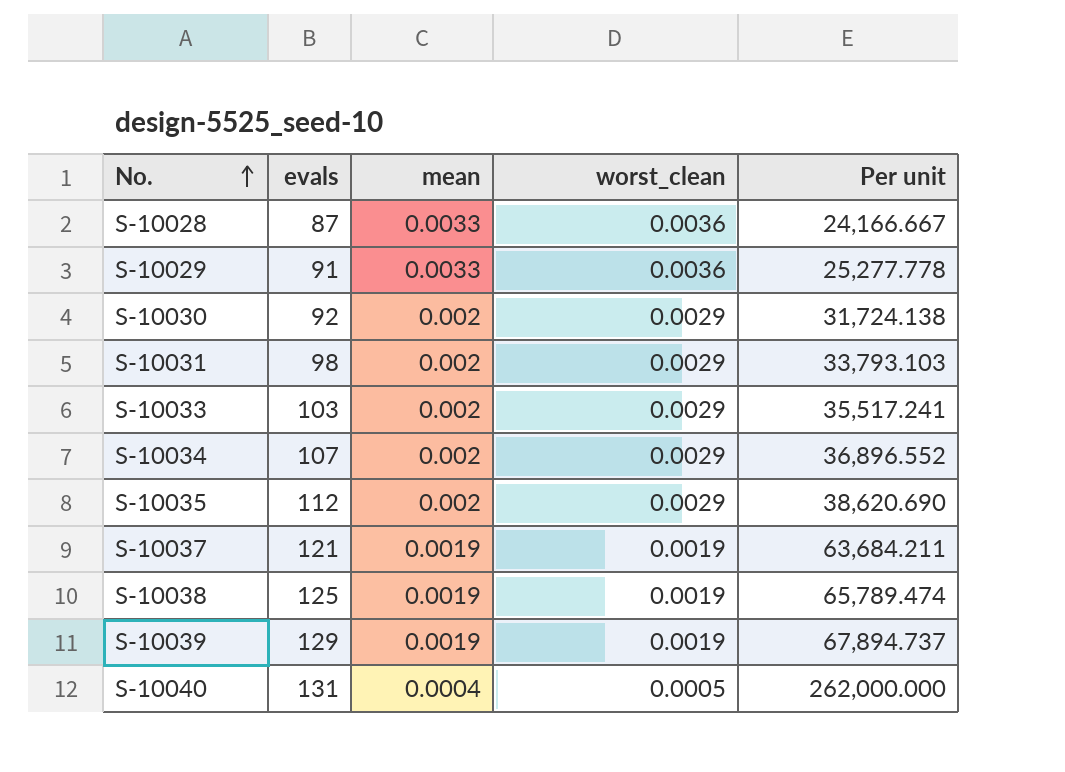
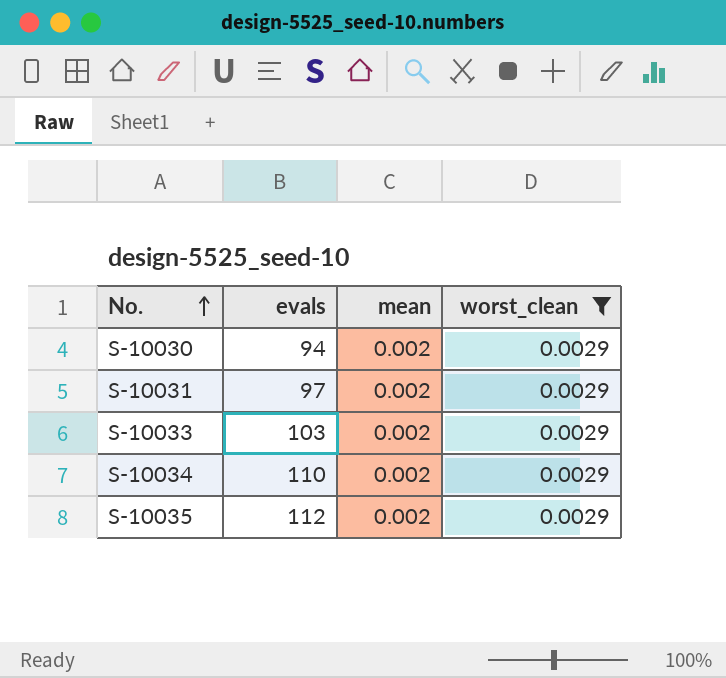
filter: none -> worst_clean = 0.0029
column Per unit | formula: [evals] / [worst_clean] -> none
S-10030 | evals: 92 -> 94
S-10031 | evals: 98 -> 97
S-10034 | evals: 107 -> 110

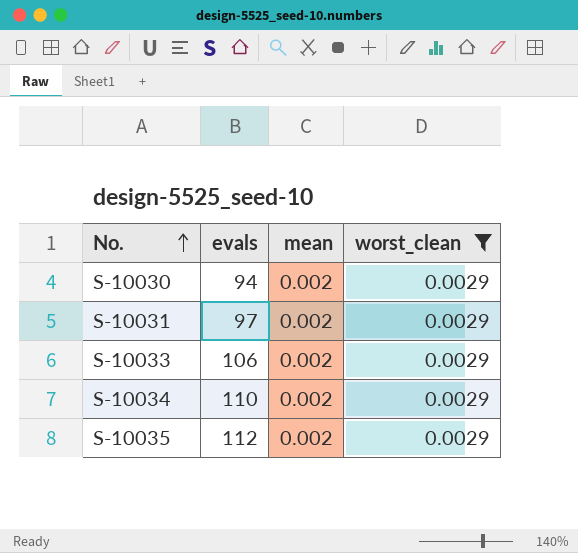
S-10033 | evals: 103 -> 106

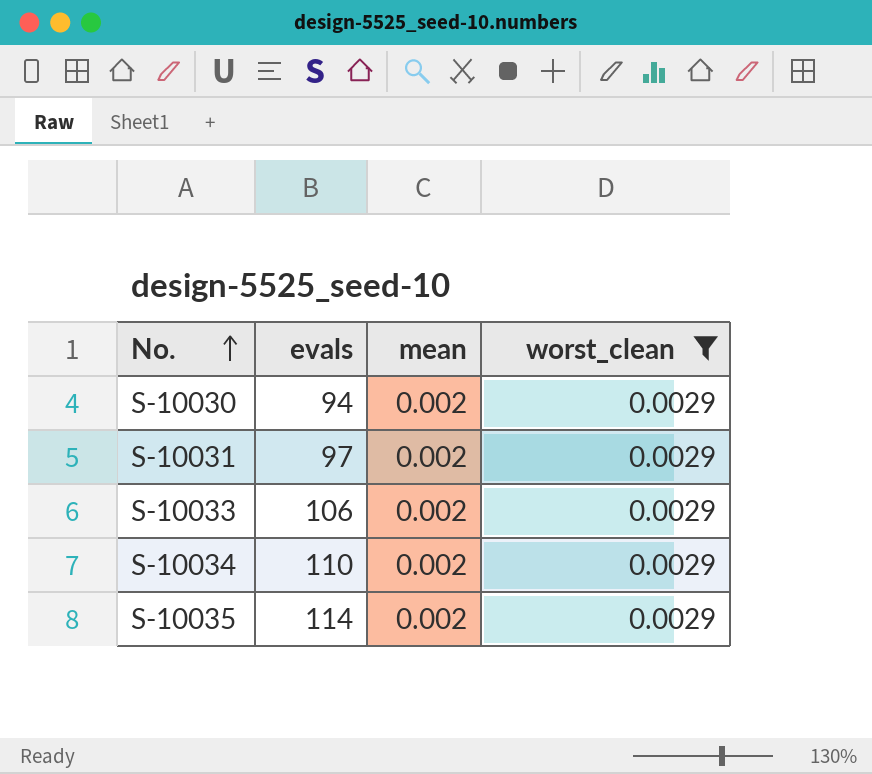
S-10035 | evals: 112 -> 114

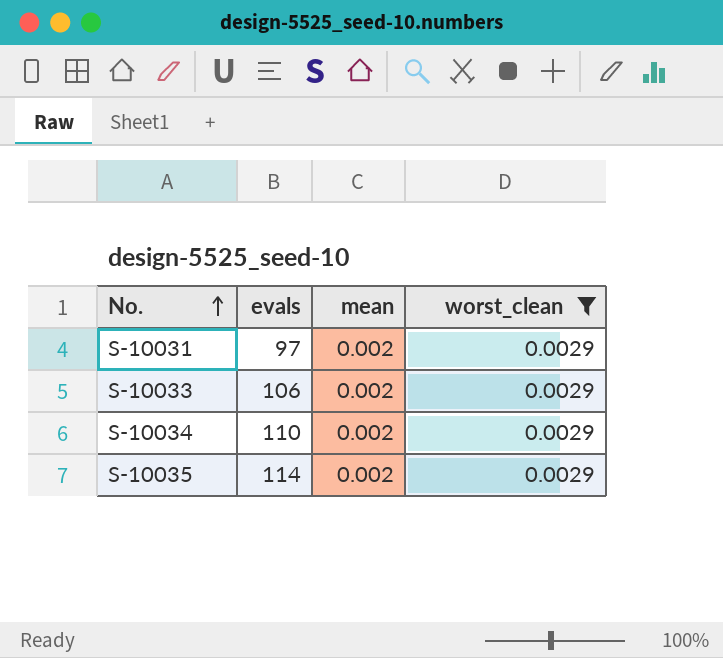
row S-10030: 94 | 0.002 | 0.0029 -> none

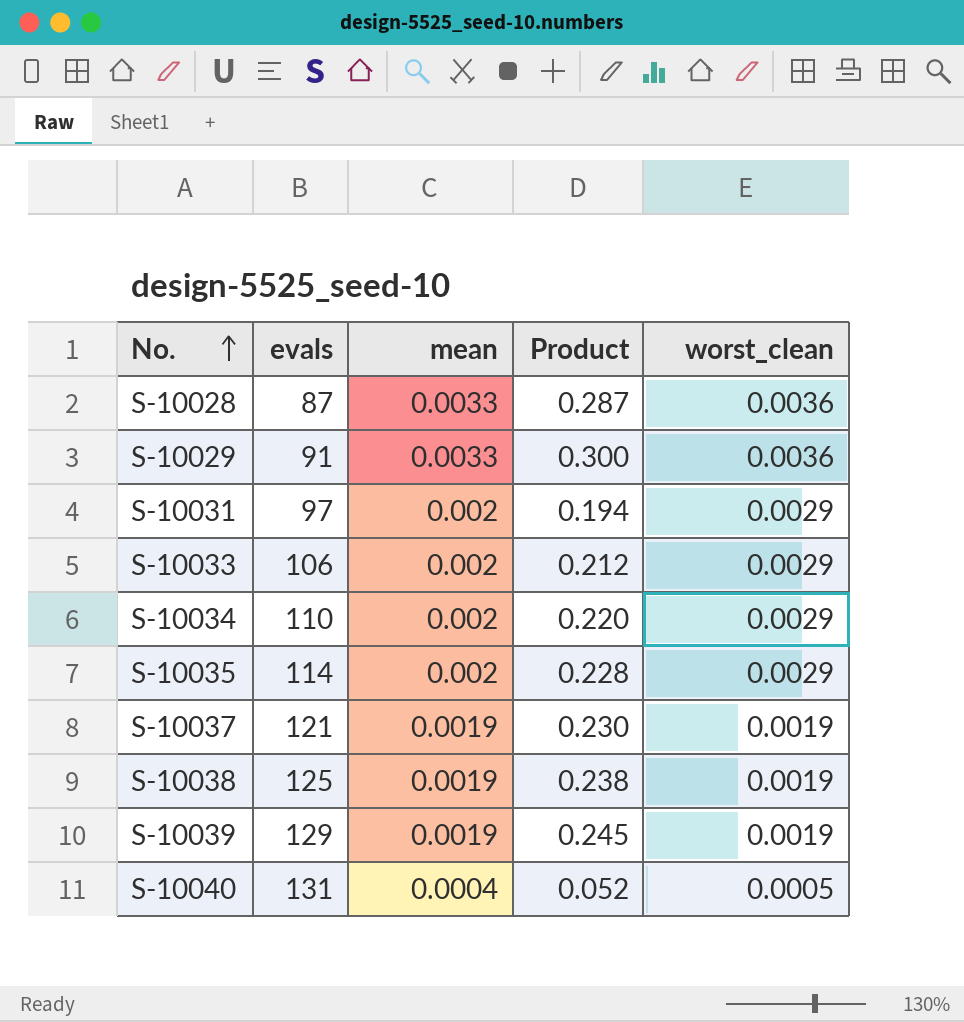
filter: worst_clean = 0.0029 -> none
column Product | formula: none -> [evals] * [mean]

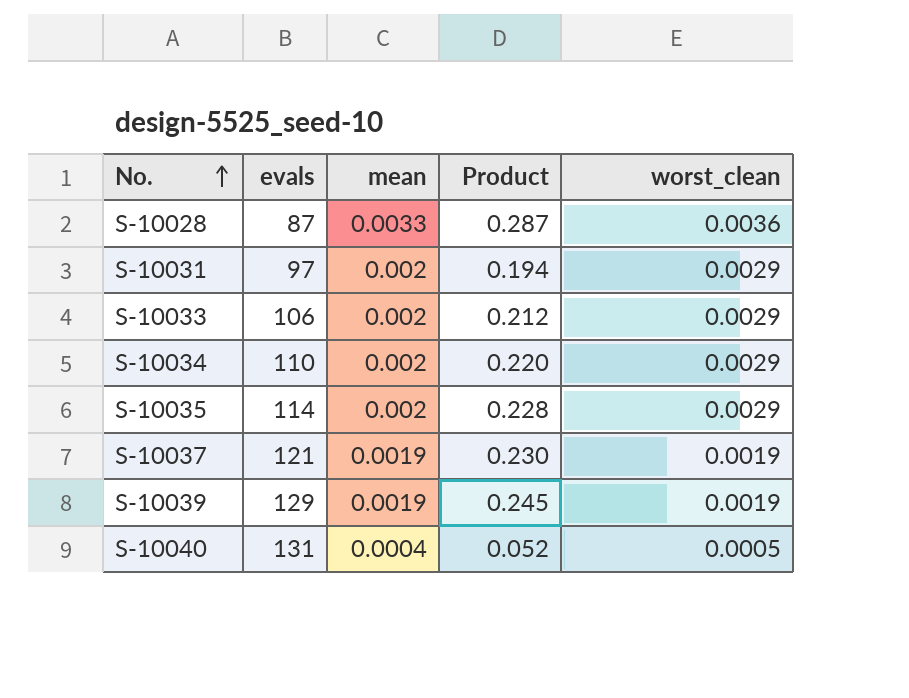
row S-10029: 91 | 0.0033 | 0.300 | 0.0036 -> none
row S-10038: 125 | 0.0019 | 0.238 | 0.0019 -> none

